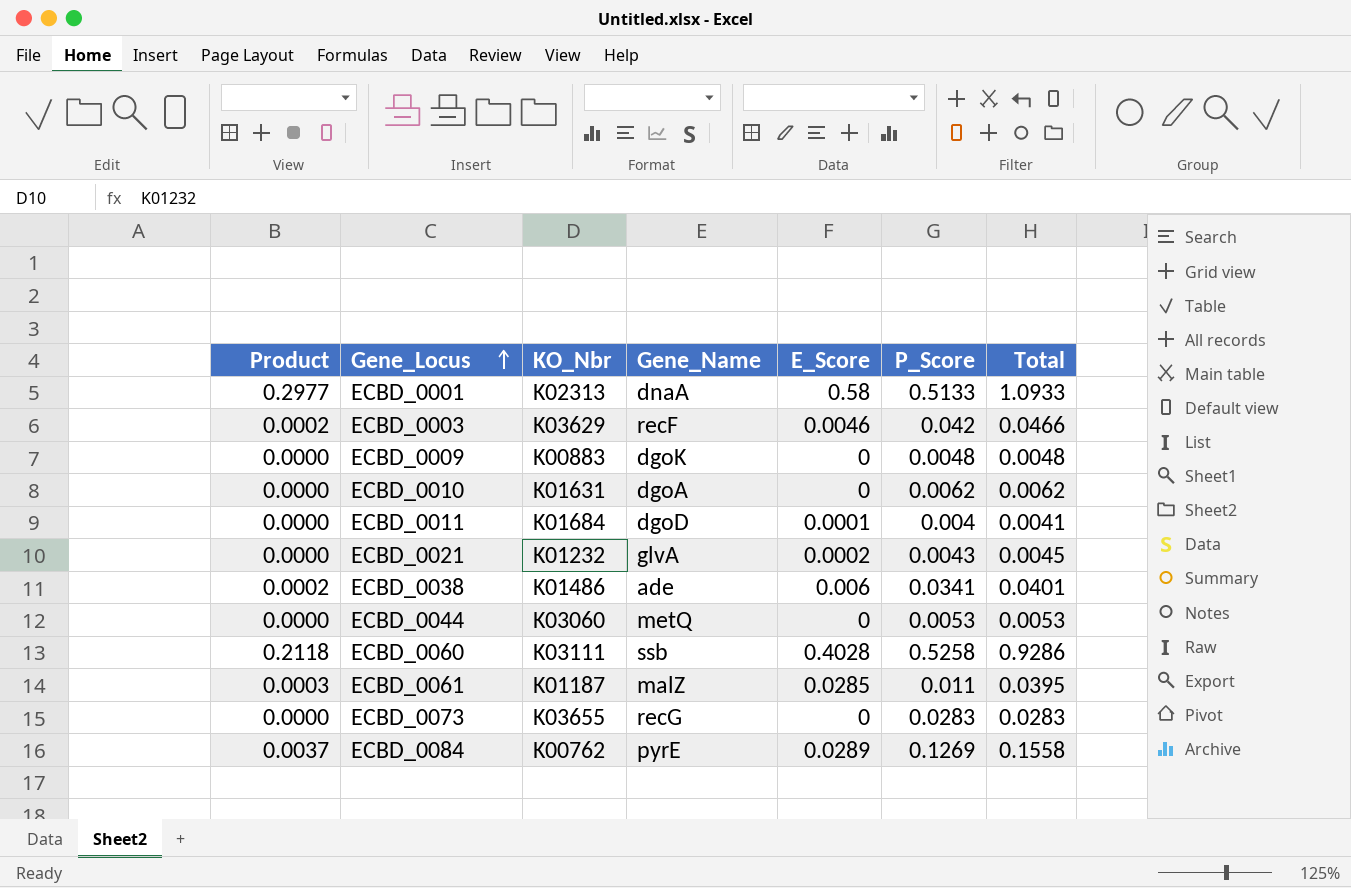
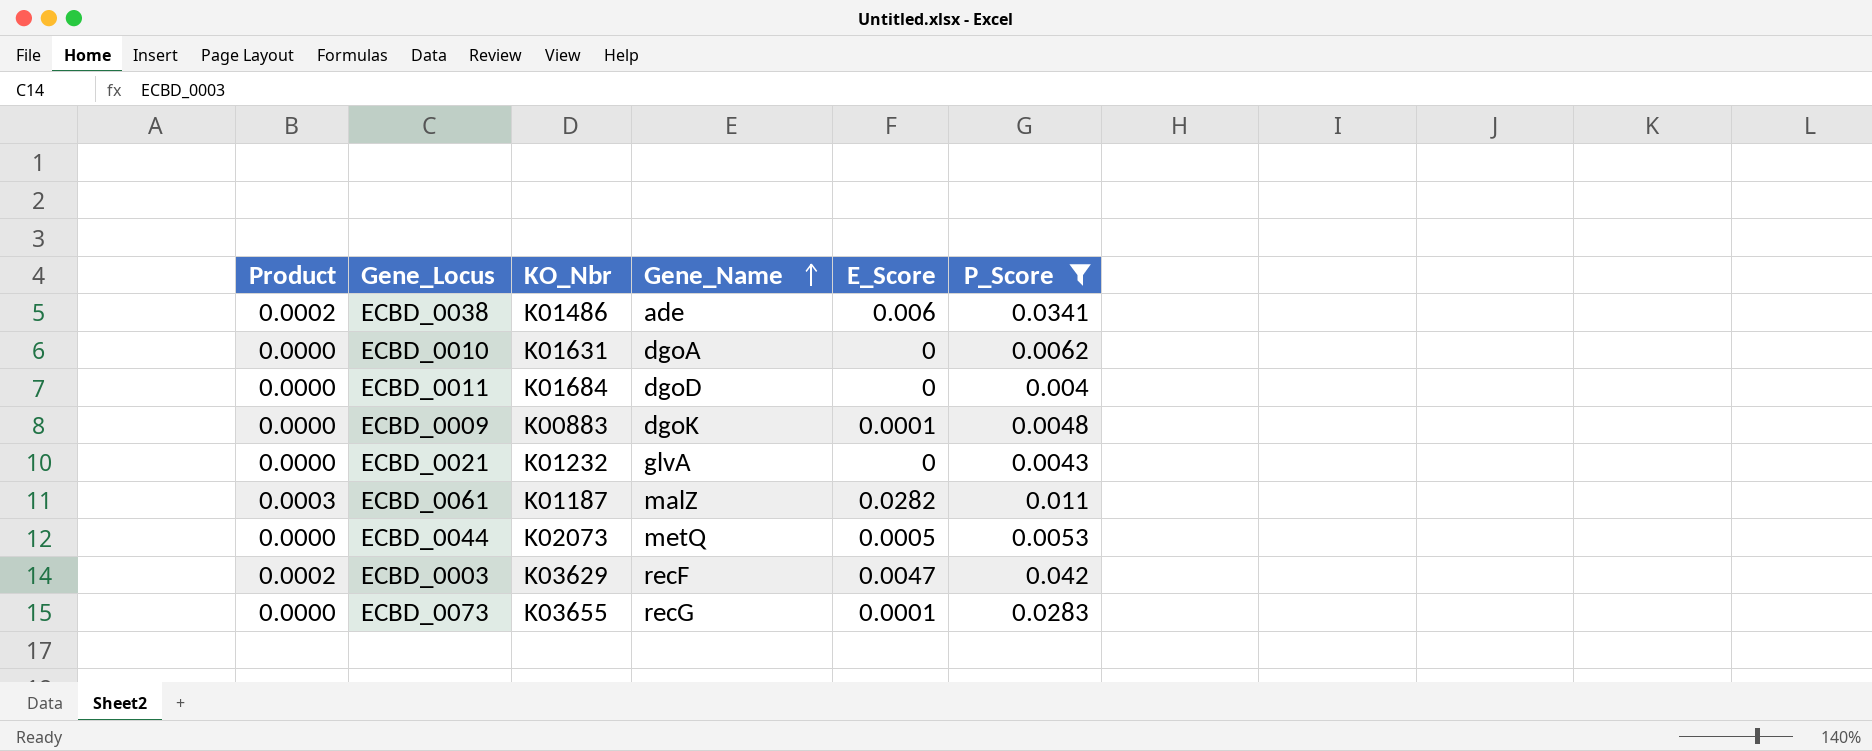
filter: none -> P_Score <= 0.042
row order: Gene_Locus ascending -> Gene_Name ascending
column Total | formula: [E_Score] + [P_Score] -> none
ECBD_0011 | E_Score: 0.0001 -> 0
ECBD_0009 | E_Score: 0 -> 0.0001
ECBD_0021 | E_Score: 0.0002 -> 0
ECBD_0061 | E_Score: 0.0285 -> 0.0282
ECBD_0044 | KO_Nbr: K03060 -> K02073
ECBD_0044 | E_Score: 0 -> 0.0005
ECBD_0003 | E_Score: 0.0046 -> 0.0047
ECBD_0073 | E_Score: 0 -> 0.0001

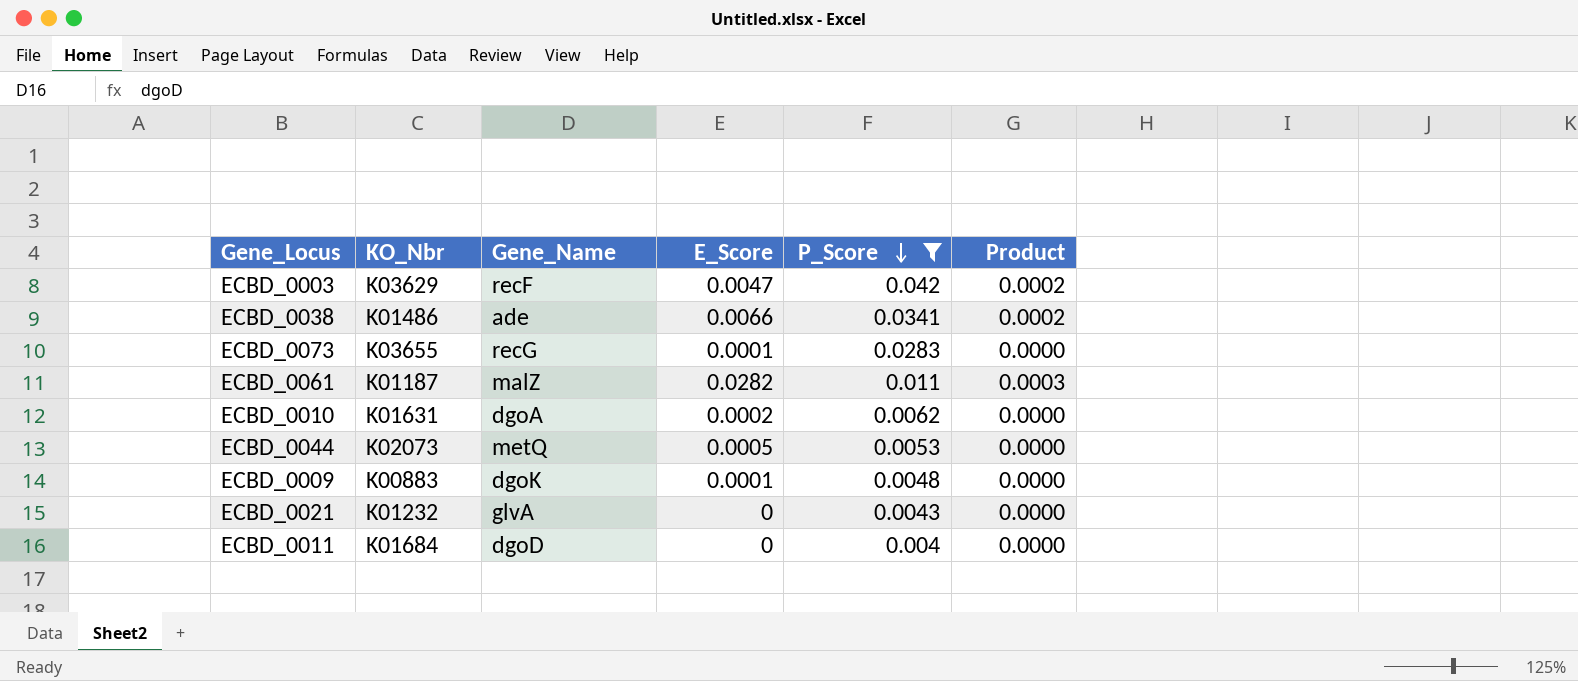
row order: Gene_Name ascending -> P_Score descending
column Product | position: 1 -> 6
ECBD_0038 | E_Score: 0.006 -> 0.0066
ECBD_0010 | E_Score: 0 -> 0.0002

